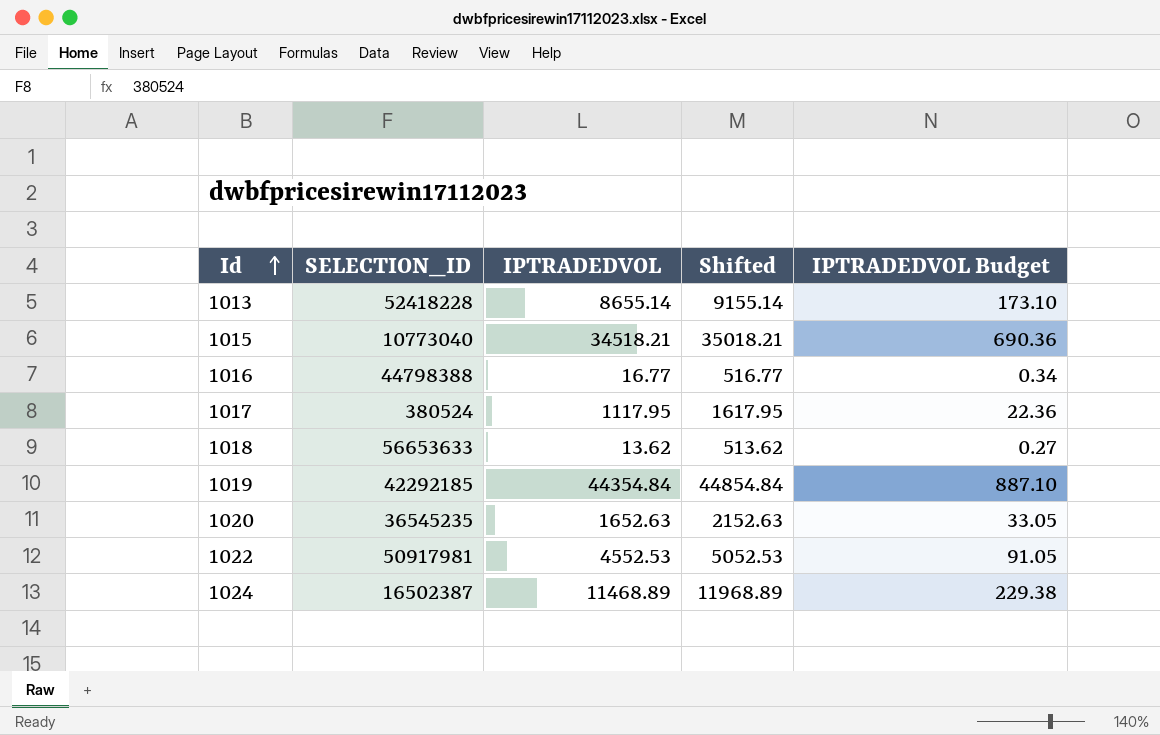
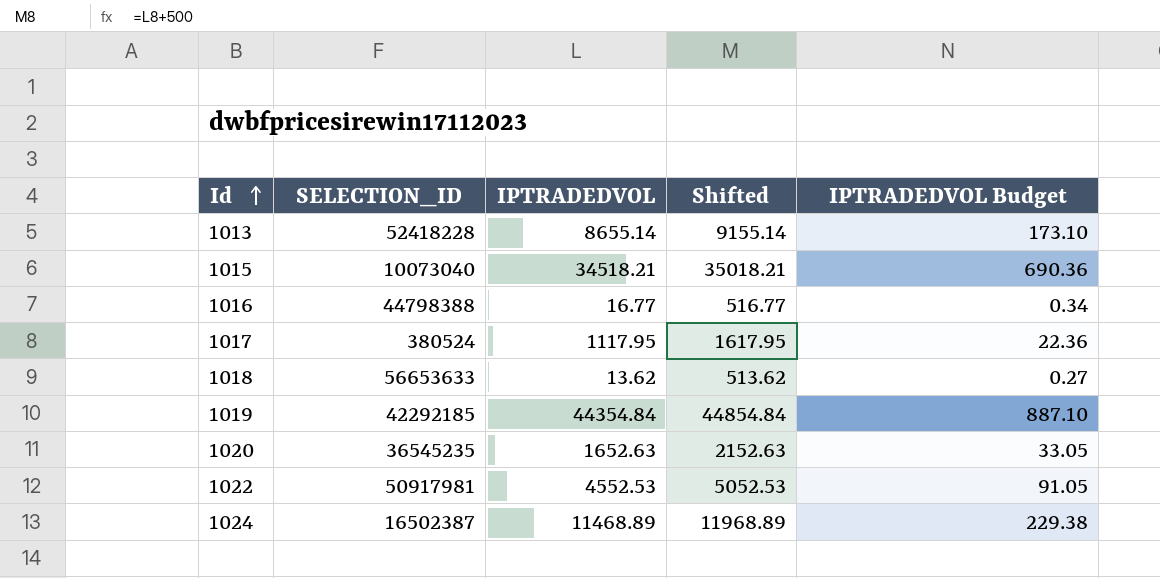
1015 | SELECTION_ID: 10773040 -> 10073040

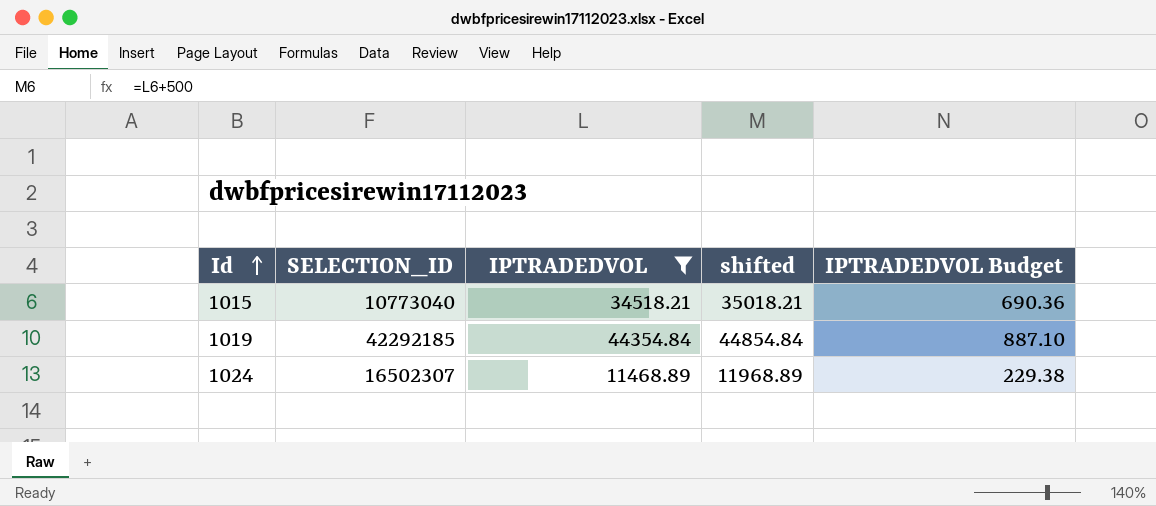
filter: none -> IPTRADEDVOL >= 11468.89
column name: Shifted -> shifted
1015 | SELECTION_ID: 10073040 -> 10773040
1024 | SELECTION_ID: 16502387 -> 16502307

